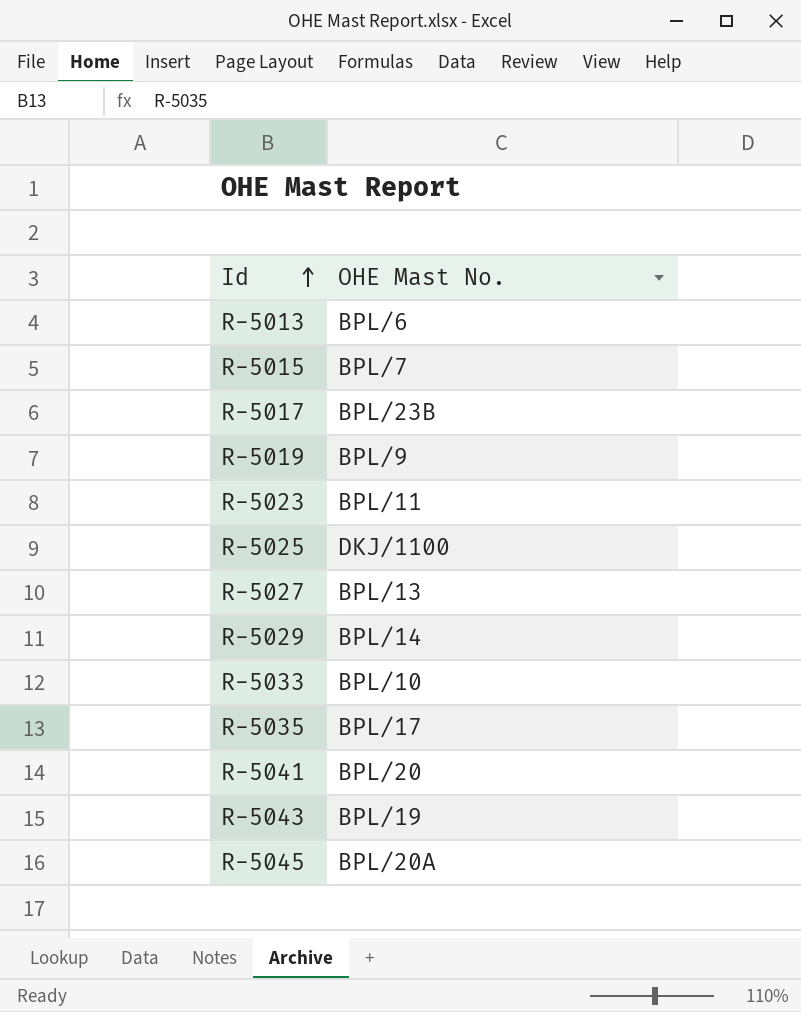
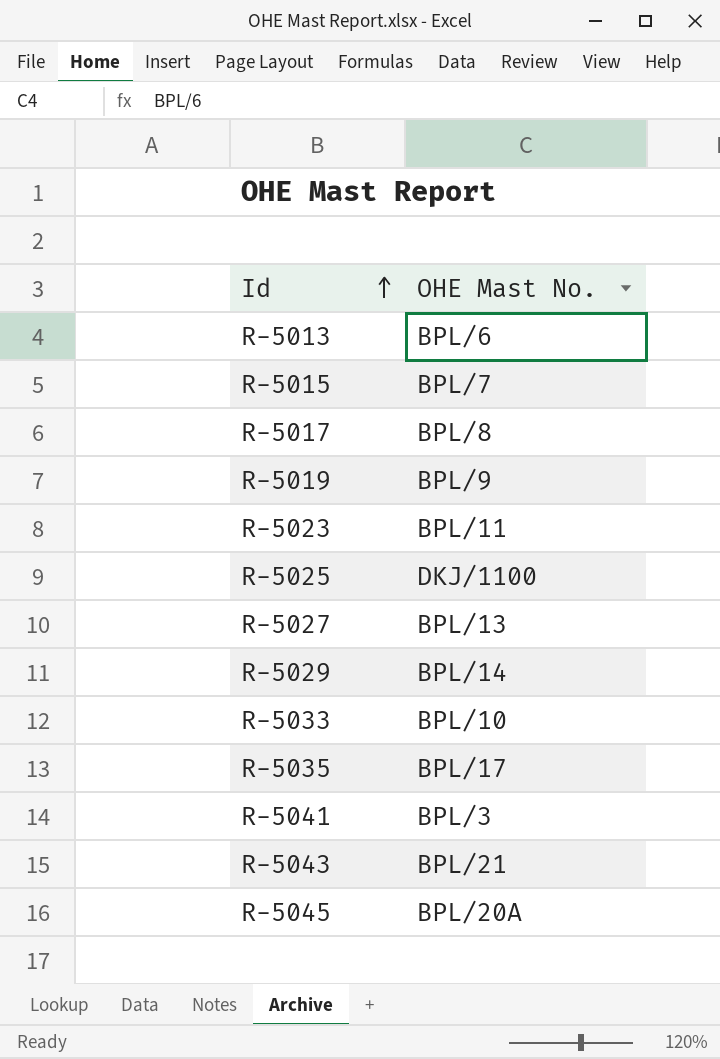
R-5017 | OHE Mast No.: BPL/23B -> BPL/8
R-5041 | OHE Mast No.: BPL/20 -> BPL/3
R-5043 | OHE Mast No.: BPL/19 -> BPL/21

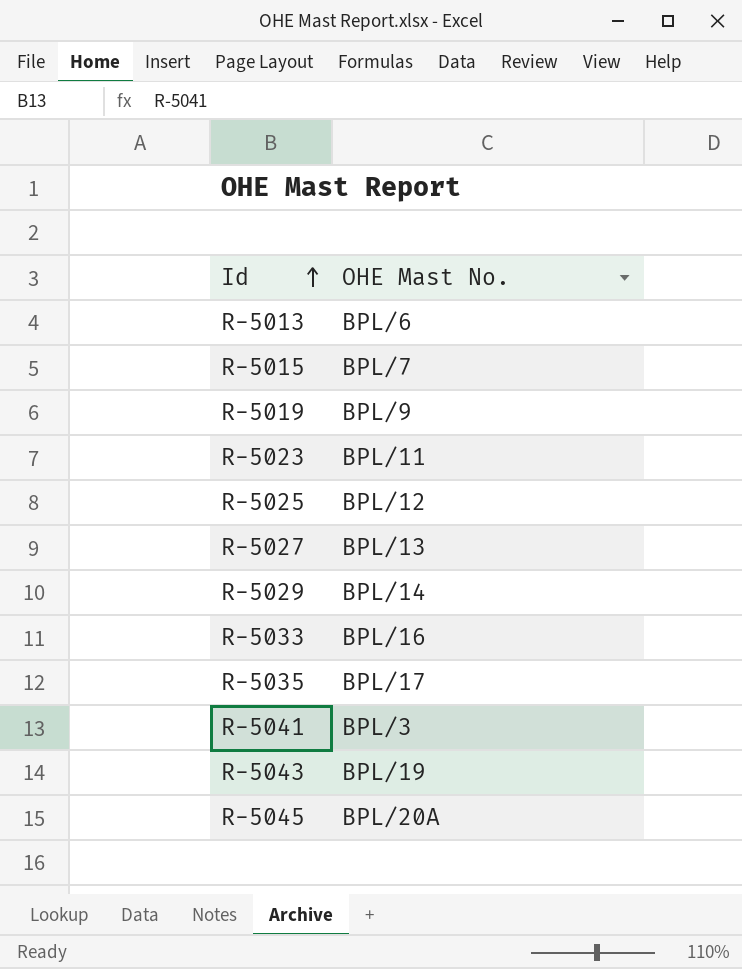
row R-5017: BPL/8 -> none
R-5025 | OHE Mast No.: DKJ/1100 -> BPL/12
R-5033 | OHE Mast No.: BPL/10 -> BPL/16
R-5043 | OHE Mast No.: BPL/21 -> BPL/19

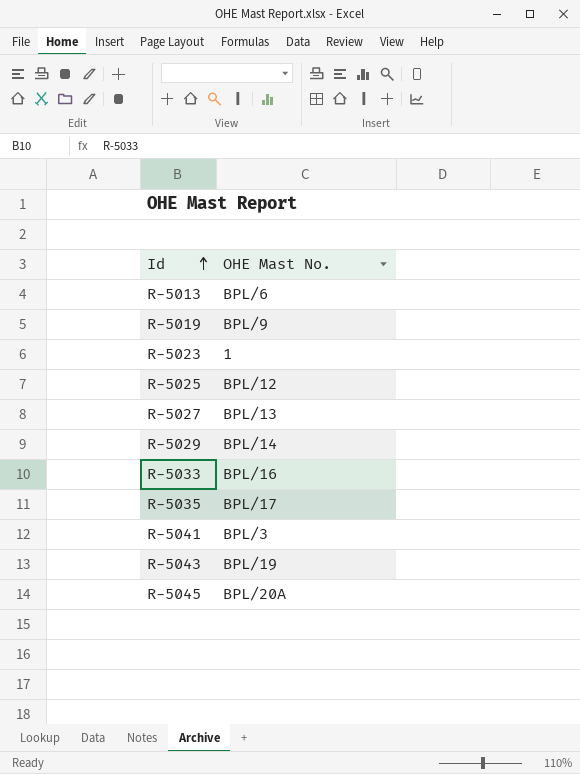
row R-5015: BPL/7 -> none
R-5023 | OHE Mast No.: BPL/11 -> 1

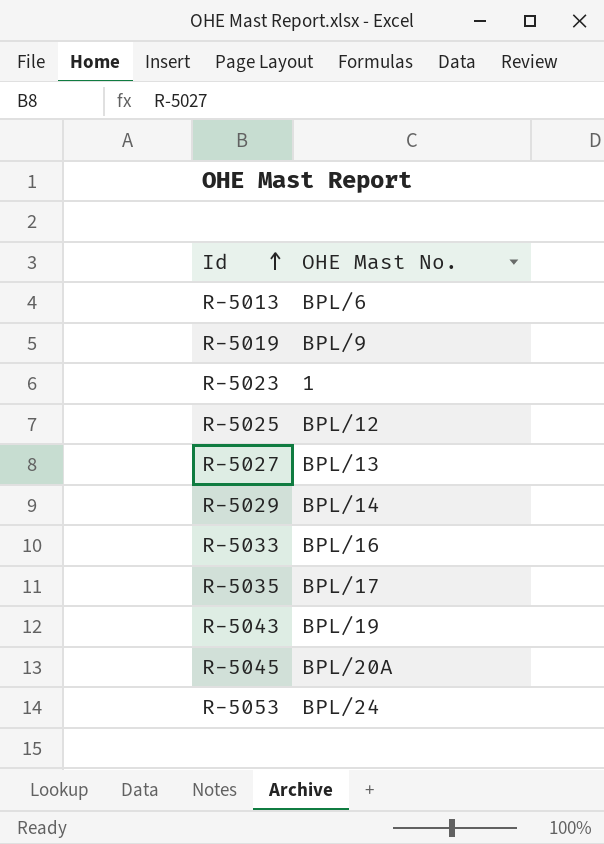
row R-5041: BPL/3 -> none
row R-5053: none -> BPL/24

